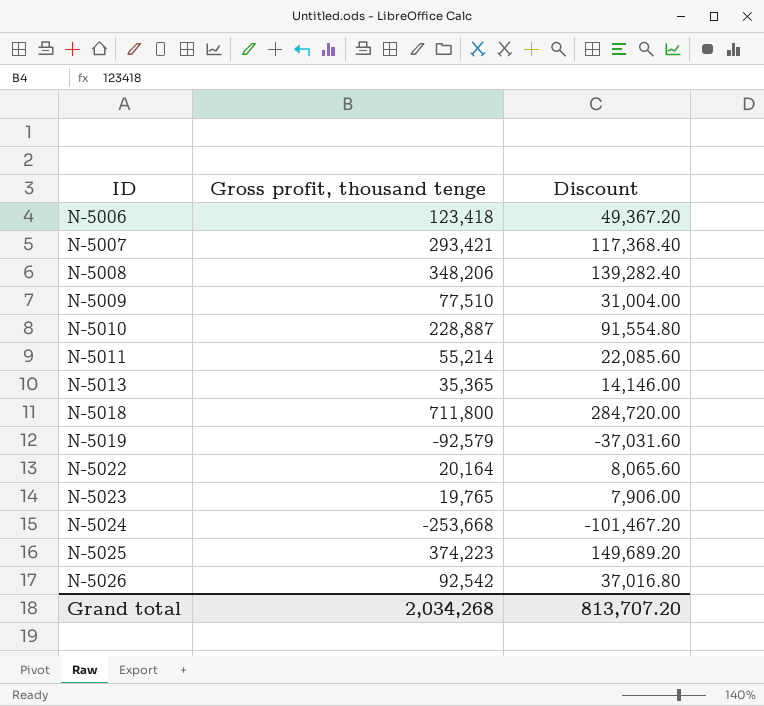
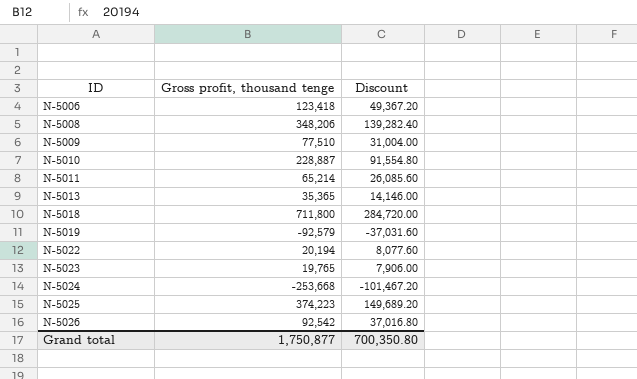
row N-5007: 293,421 | 117,368.40 -> none
N-5011 | Gross profit, thousand tenge: 55,214 -> 65,214
N-5011 | Discount: 22,085.60 -> 26,085.60
N-5022 | Gross profit, thousand tenge: 20,164 -> 20,194
N-5022 | Discount: 8,065.60 -> 8,077.60
Grand total | Gross profit, thousand tenge: 2,034,268 -> 1,750,877
Grand total | Discount: 813,707.20 -> 700,350.80

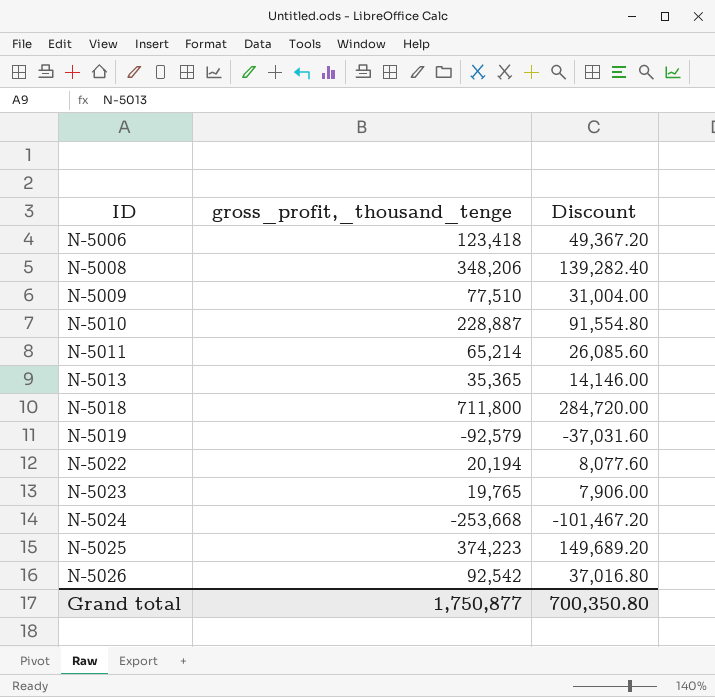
column name: Gross profit, thousand tenge -> gross_profit,_thousand_tenge

